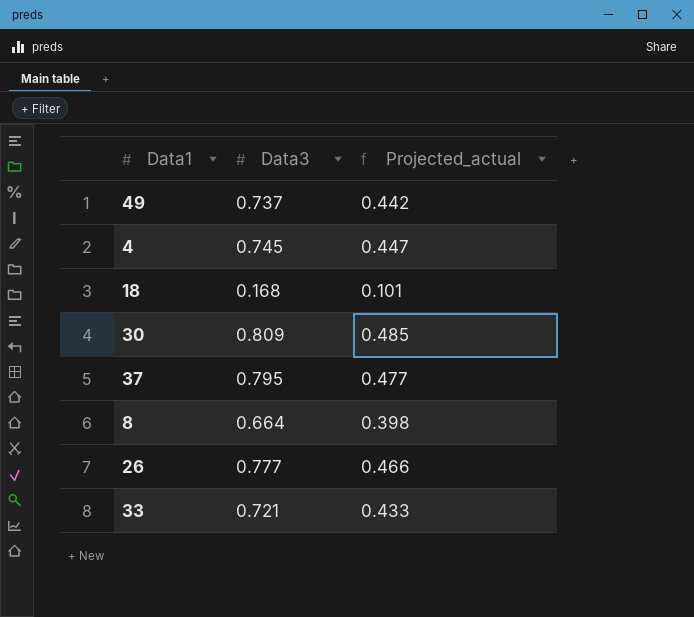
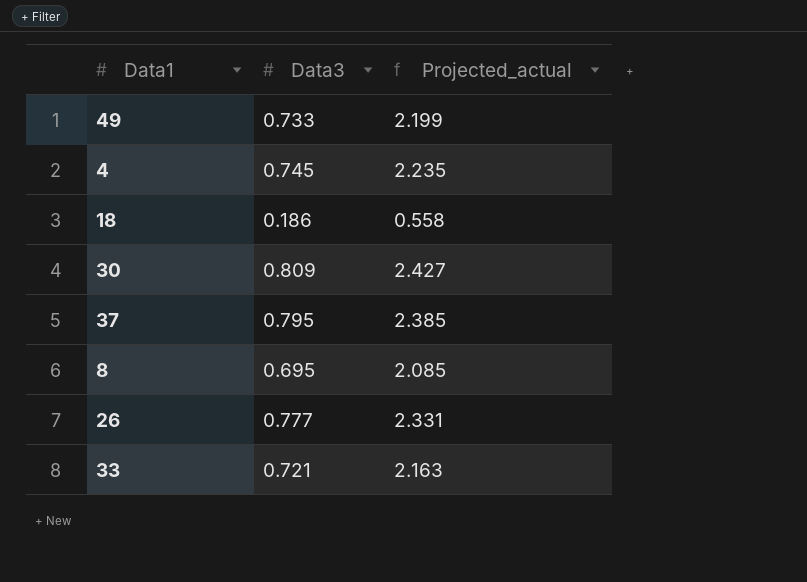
column Projected_actual | formula: [Data3] * 0.6 -> [Data3] * 3
49 | Data3: 0.737 -> 0.733
18 | Data3: 0.168 -> 0.186
8 | Data3: 0.664 -> 0.695

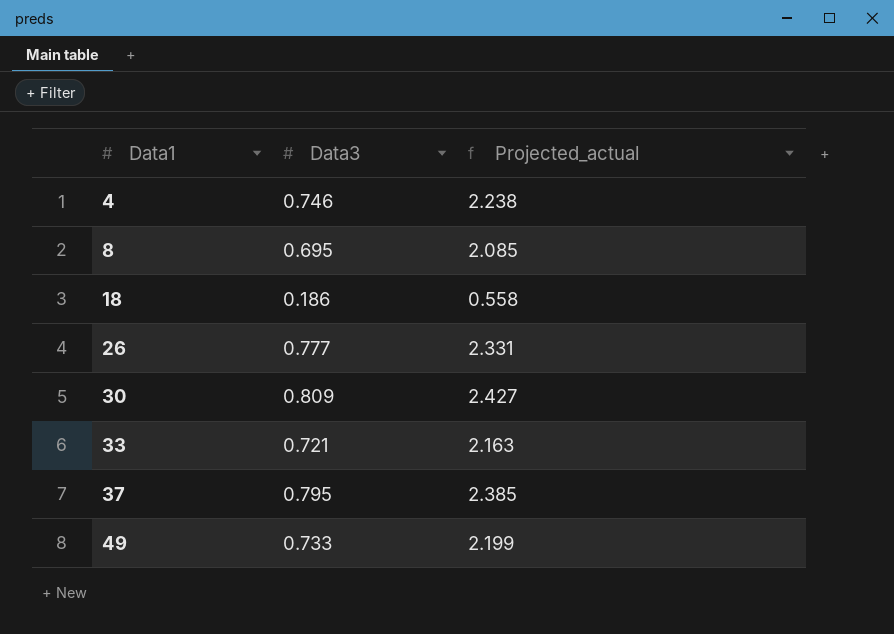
row order: none -> Data1 ascending
4 | Data3: 0.745 -> 0.746
4 | Projected_actual: 2.235 -> 2.238

